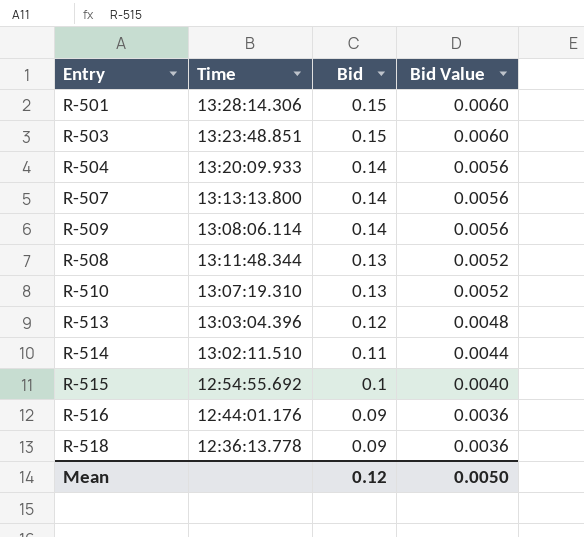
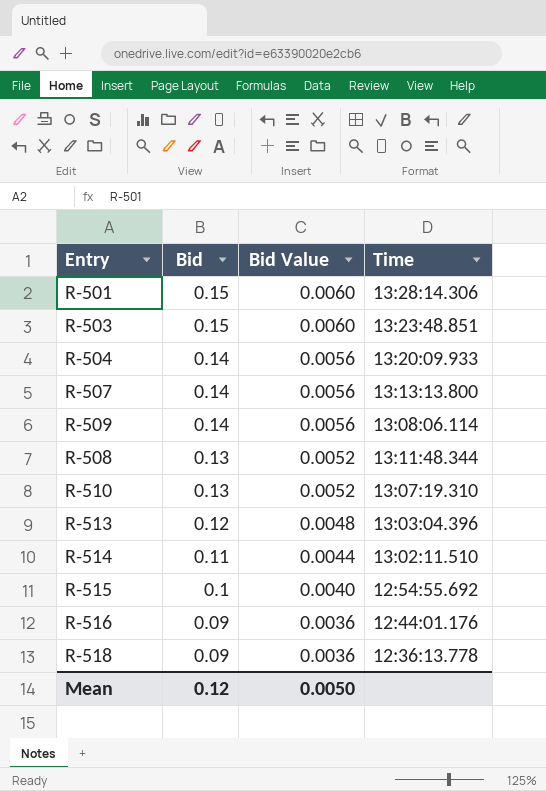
column Time | position: 2 -> 4

